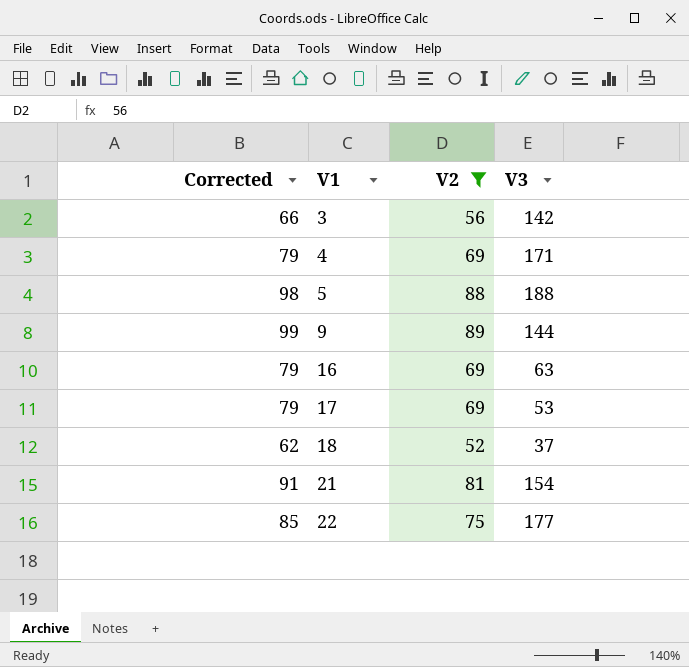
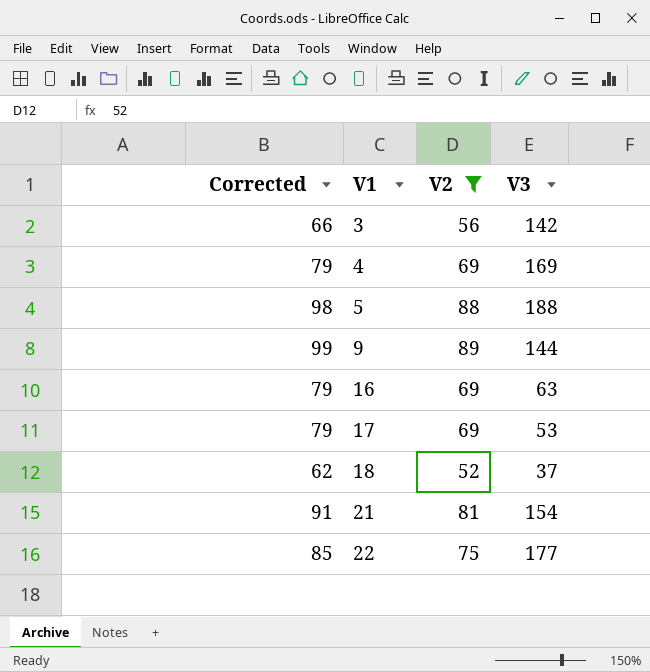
4 | V3: 171 -> 169

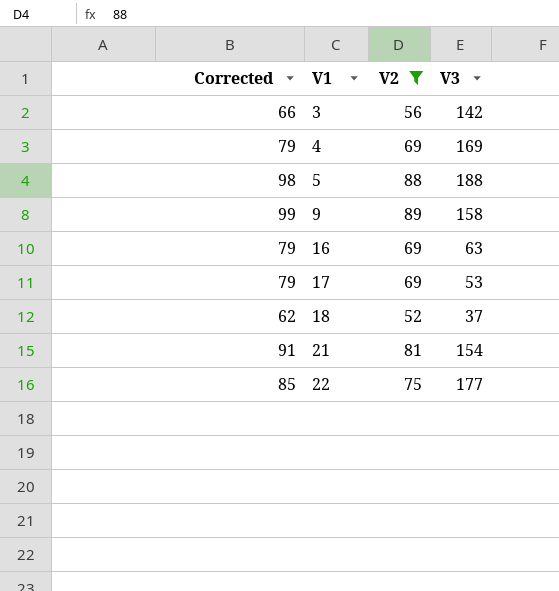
9 | V3: 144 -> 158

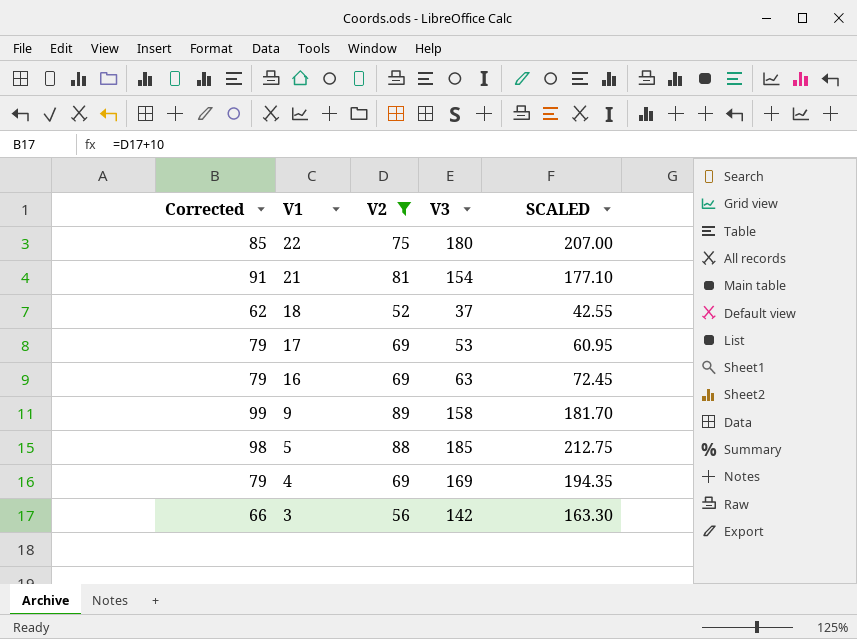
row order: V1 ascending -> V1 descending
column SCALED | formula: none -> [V3] * 1.15
22 | V3: 177 -> 180
5 | V3: 188 -> 185

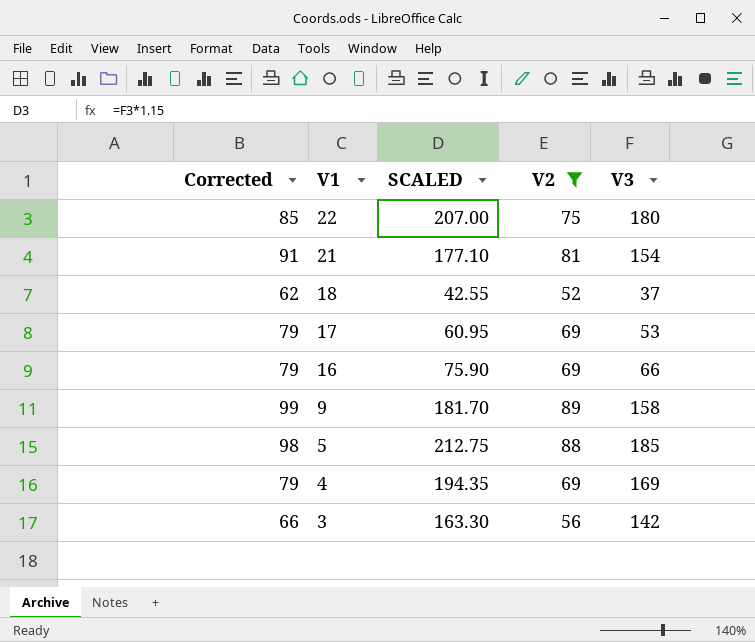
column SCALED | position: 5 -> 3
16 | SCALED: 72.45 -> 75.90
16 | V3: 63 -> 66

